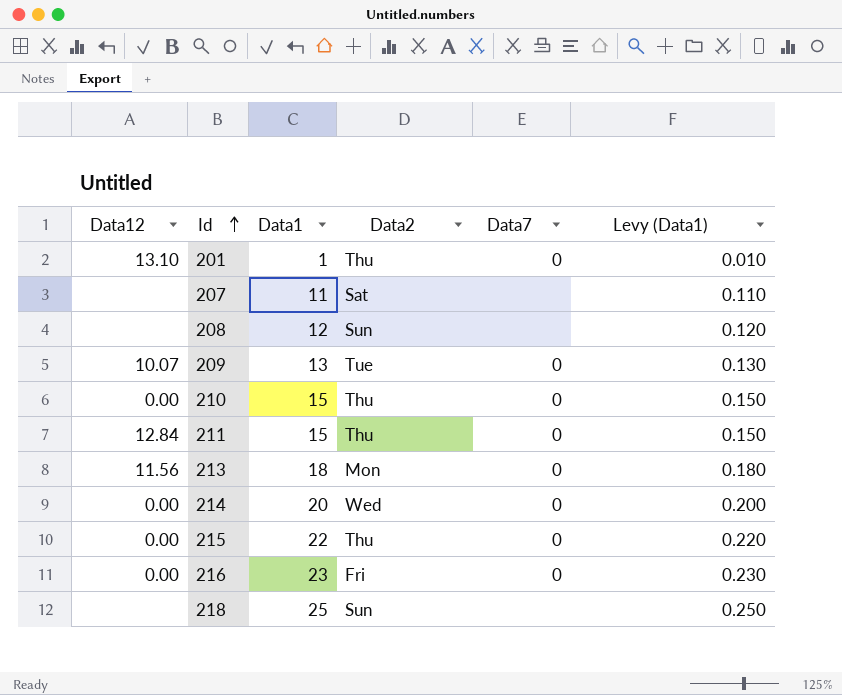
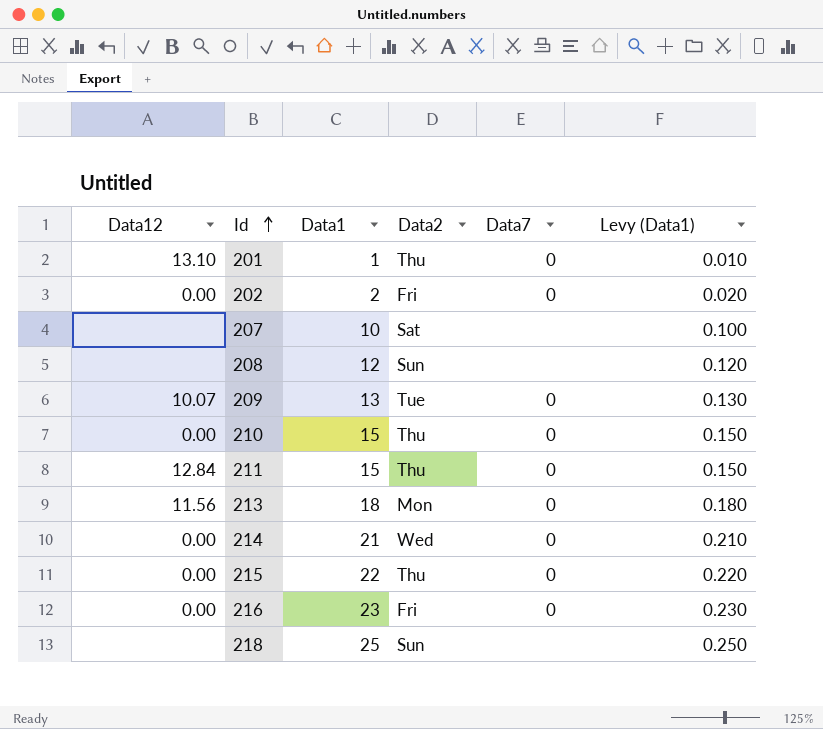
row 202: none -> 0.00 | 2 | Fri | 0 | 0.020
207 | Data1: 11 -> 10
207 | Levy (Data1): 0.110 -> 0.100
214 | Data1: 20 -> 21
214 | Levy (Data1): 0.200 -> 0.210

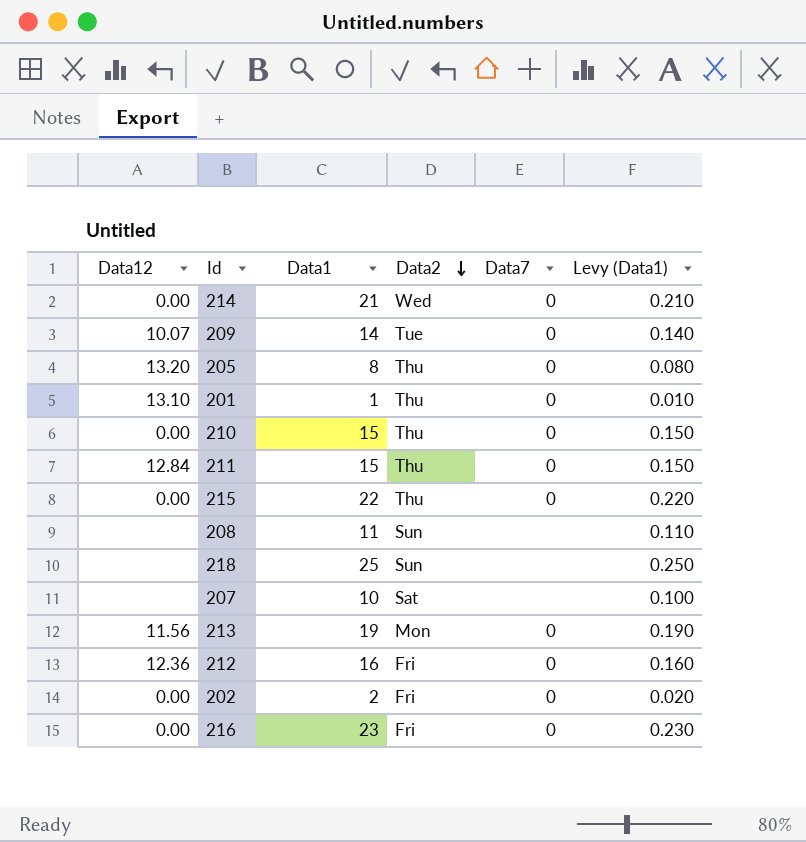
row order: Id ascending -> Data2 descending
209 | Data1: 13 -> 14
209 | Levy (Data1): 0.130 -> 0.140
row 205: none -> 13.20 | 8 | Thu | 0 | 0.080
208 | Data1: 12 -> 11
208 | Levy (Data1): 0.120 -> 0.110
213 | Data1: 18 -> 19
213 | Levy (Data1): 0.180 -> 0.190
row 212: none -> 12.36 | 16 | Fri | 0 | 0.160

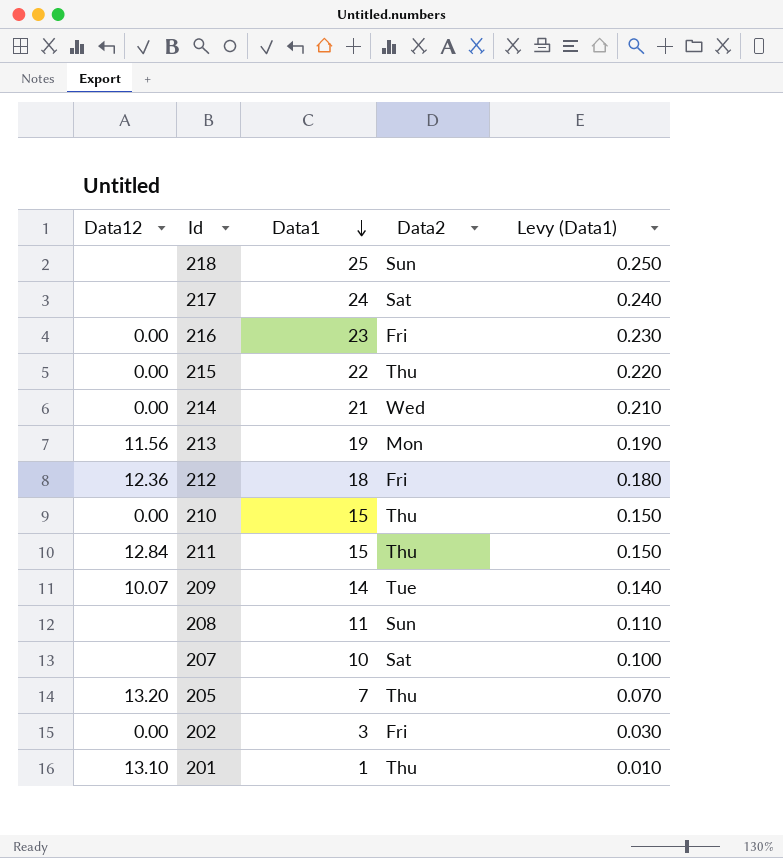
row order: Data2 descending -> Data1 descending
column Data7 | position: 5 -> none
row 217: none -> none | 24 | Sat | 0.240
212 | Data1: 16 -> 18
212 | Levy (Data1): 0.160 -> 0.180
205 | Data1: 8 -> 7
205 | Levy (Data1): 0.080 -> 0.070
202 | Data1: 2 -> 3
202 | Levy (Data1): 0.020 -> 0.030

